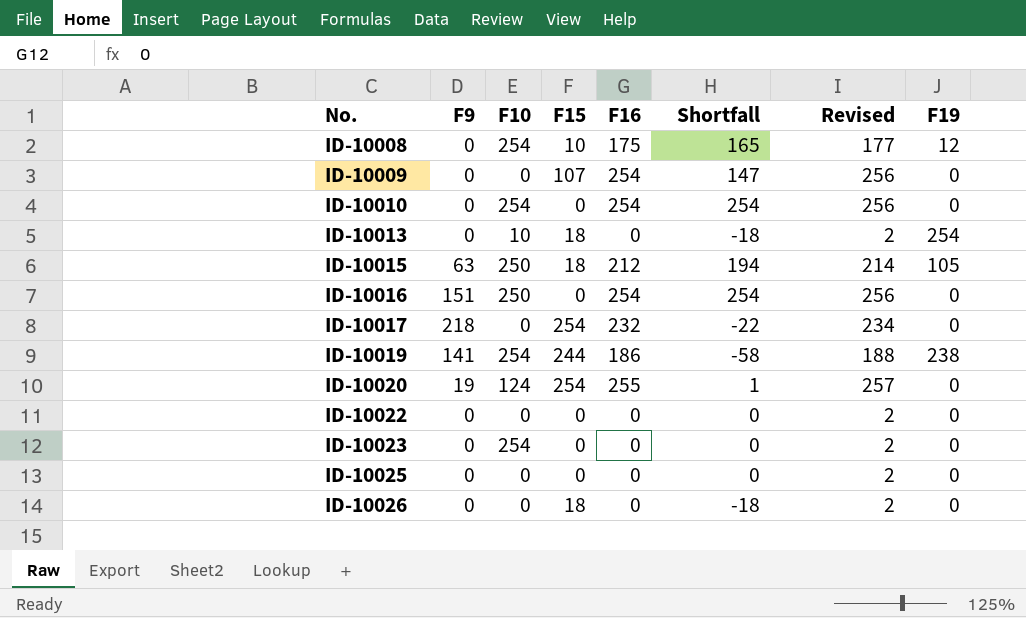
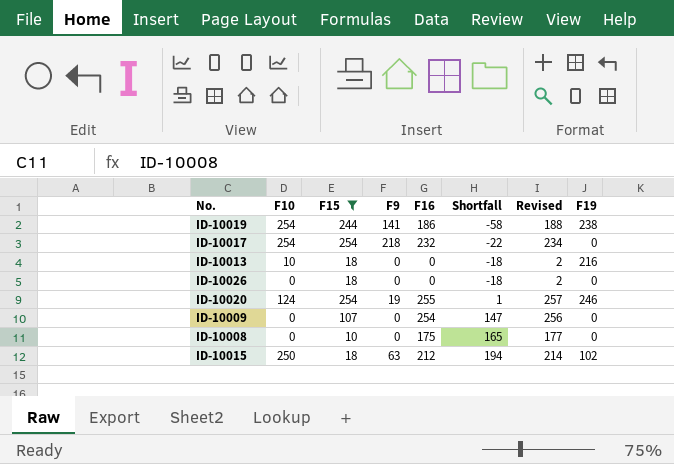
filter: none -> F15 != 0
row order: No. ascending -> Shortfall ascending
column F9 | position: 2 -> 4
ID-10017 | F10: 0 -> 254
ID-10013 | F19: 254 -> 216
ID-10020 | F19: 0 -> 246
ID-10008 | F10: 254 -> 0
ID-10008 | F19: 12 -> 0
ID-10015 | F19: 105 -> 102

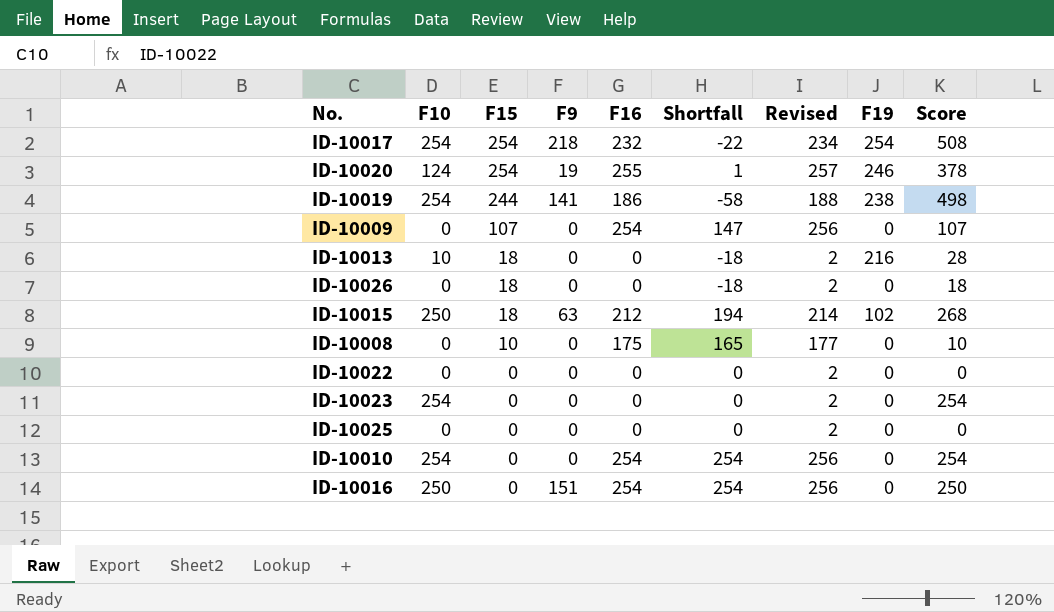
filter: F15 != 0 -> none
row order: Shortfall ascending -> F15 descending
column Score | formula: none -> [F10] + [F15]
ID-10017 | F19: 0 -> 254

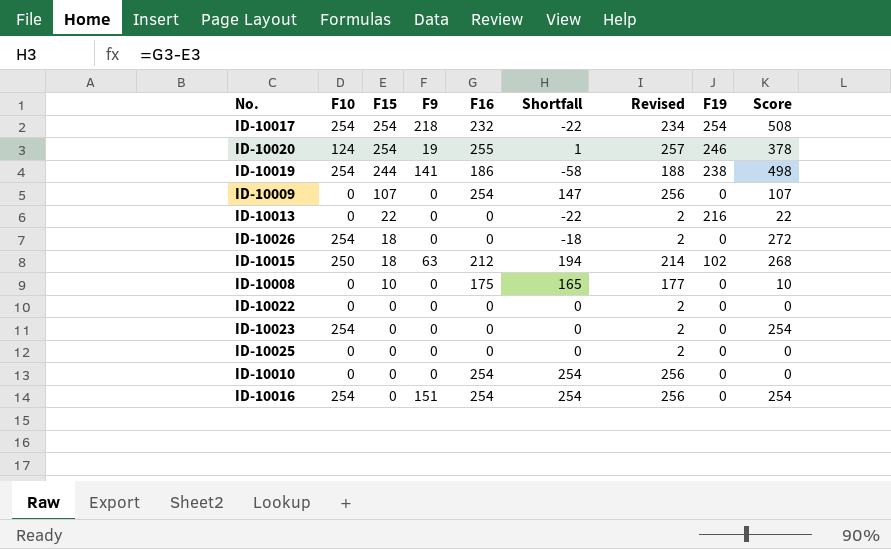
ID-10013 | F10: 10 -> 0
ID-10013 | F15: 18 -> 22
ID-10013 | Shortfall: -18 -> -22
ID-10013 | Score: 28 -> 22
ID-10026 | F10: 0 -> 254
ID-10026 | Score: 18 -> 272
ID-10010 | F10: 254 -> 0
ID-10010 | Score: 254 -> 0
ID-10016 | F10: 250 -> 254
ID-10016 | Score: 250 -> 254

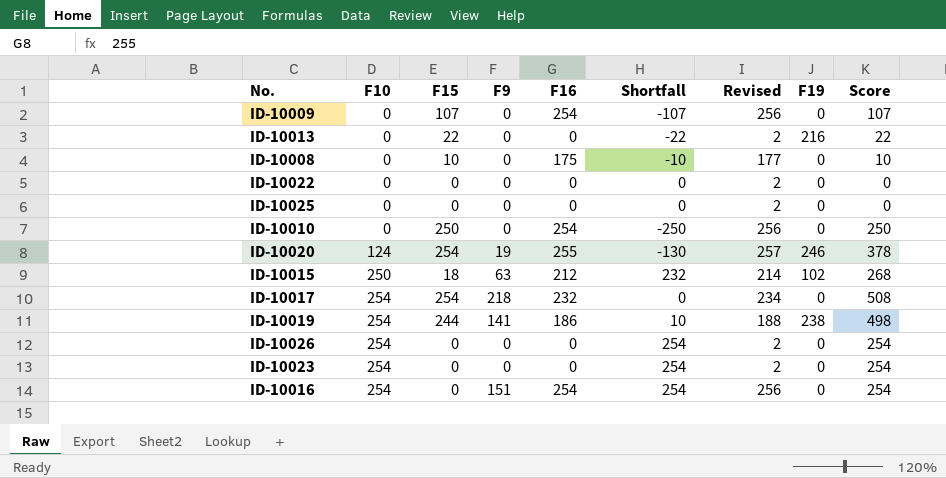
row order: F15 descending -> F10 ascending
column Shortfall | formula: [F16] - [F15] -> [F10] - [F15]
ID-10010 | F15: 0 -> 250
ID-10010 | Score: 0 -> 250
ID-10017 | F19: 254 -> 0
ID-10026 | F15: 18 -> 0
ID-10026 | Score: 272 -> 254

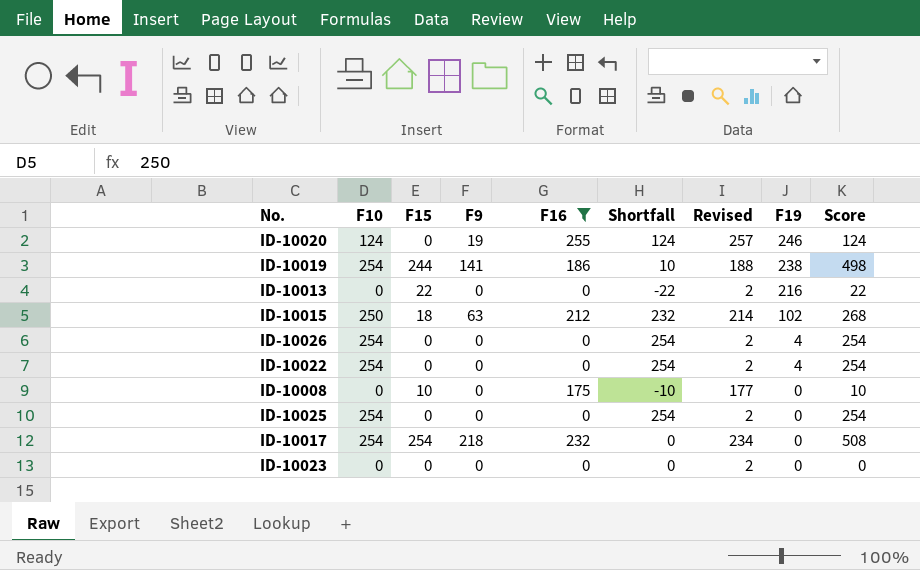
filter: none -> F16 != 254
row order: F10 ascending -> F19 descending
ID-10020 | F15: 254 -> 0
ID-10020 | Shortfall: -130 -> 124
ID-10020 | Score: 378 -> 124
ID-10026 | F19: 0 -> 4
ID-10022 | F10: 0 -> 254
ID-10022 | Shortfall: 0 -> 254
ID-10022 | F19: 0 -> 4
ID-10022 | Score: 0 -> 254
ID-10025 | F10: 0 -> 254
ID-10025 | Shortfall: 0 -> 254
ID-10025 | Score: 0 -> 254
ID-10023 | F10: 254 -> 0
ID-10023 | Shortfall: 254 -> 0
ID-10023 | Score: 254 -> 0

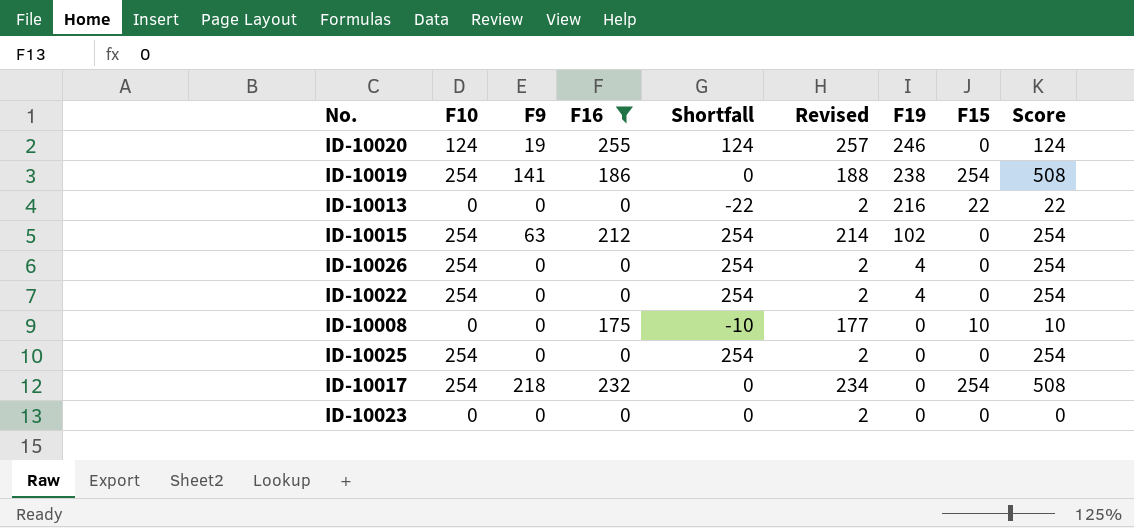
column F15 | position: 3 -> 8
ID-10019 | Shortfall: 10 -> 0
ID-10019 | F15: 244 -> 254
ID-10019 | Score: 498 -> 508
ID-10015 | F10: 250 -> 254
ID-10015 | Shortfall: 232 -> 254
ID-10015 | F15: 18 -> 0
ID-10015 | Score: 268 -> 254

